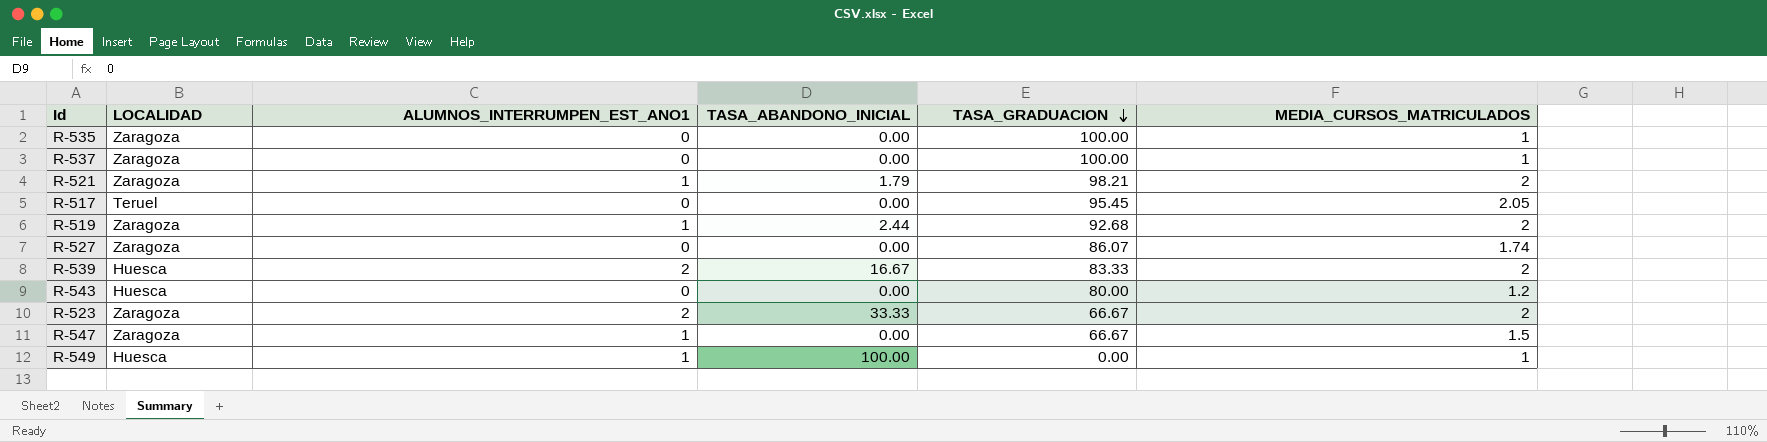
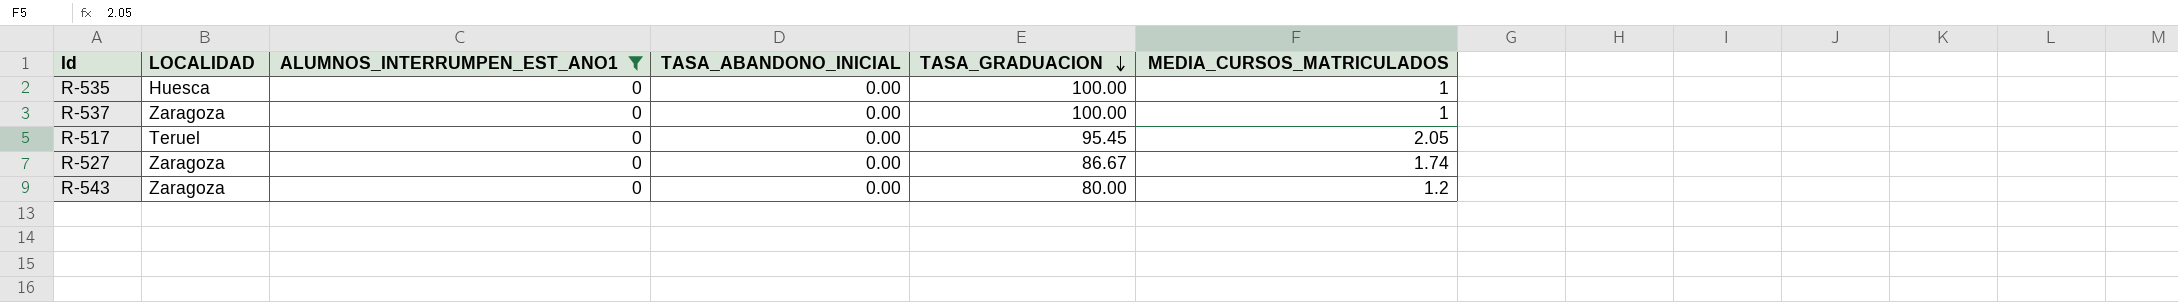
filter: none -> ALUMNOS_INTERRUMPEN_EST_ANO1 = 0
R-535 | LOCALIDAD: Zaragoza -> Huesca
R-527 | TASA_GRADUACION: 86.07 -> 86.67
R-543 | LOCALIDAD: Huesca -> Zaragoza

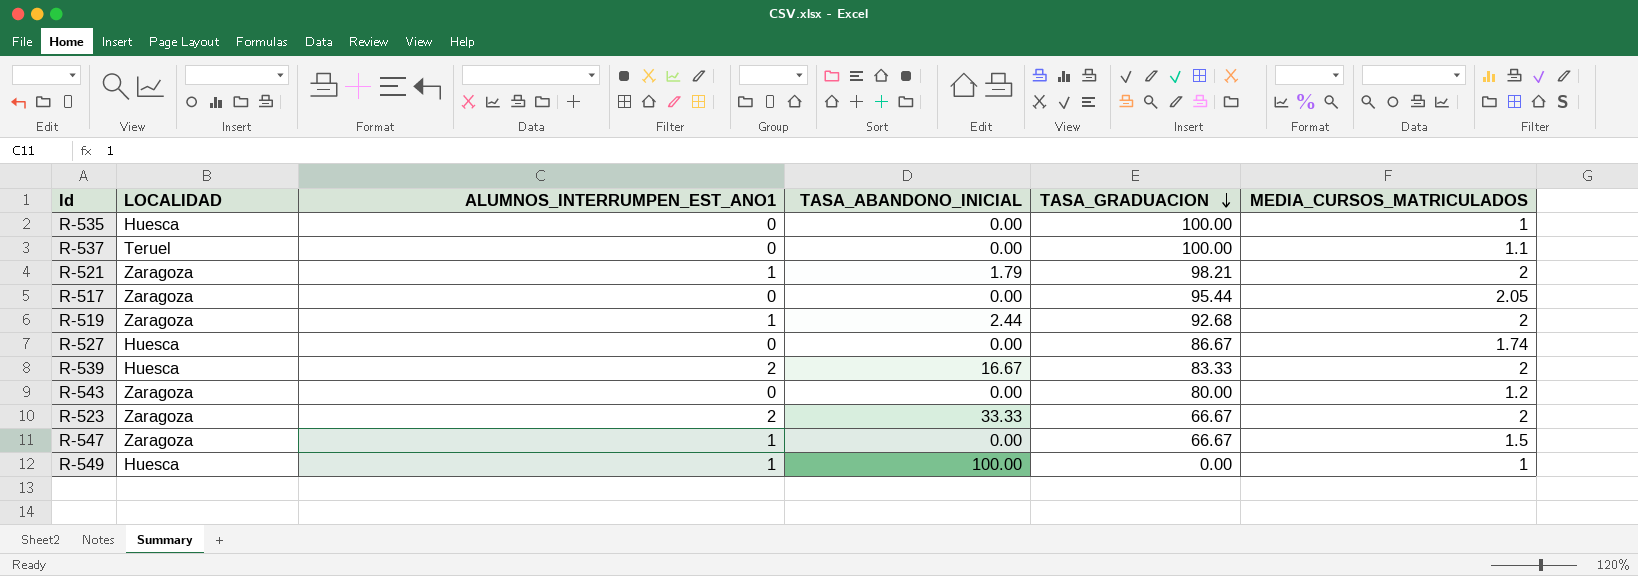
filter: ALUMNOS_INTERRUMPEN_EST_ANO1 = 0 -> none
R-537 | LOCALIDAD: Zaragoza -> Teruel
R-537 | MEDIA_CURSOS_MATRICULADOS: 1 -> 1.1
R-517 | LOCALIDAD: Teruel -> Zaragoza
R-517 | TASA_GRADUACION: 95.45 -> 95.44
R-527 | LOCALIDAD: Zaragoza -> Huesca

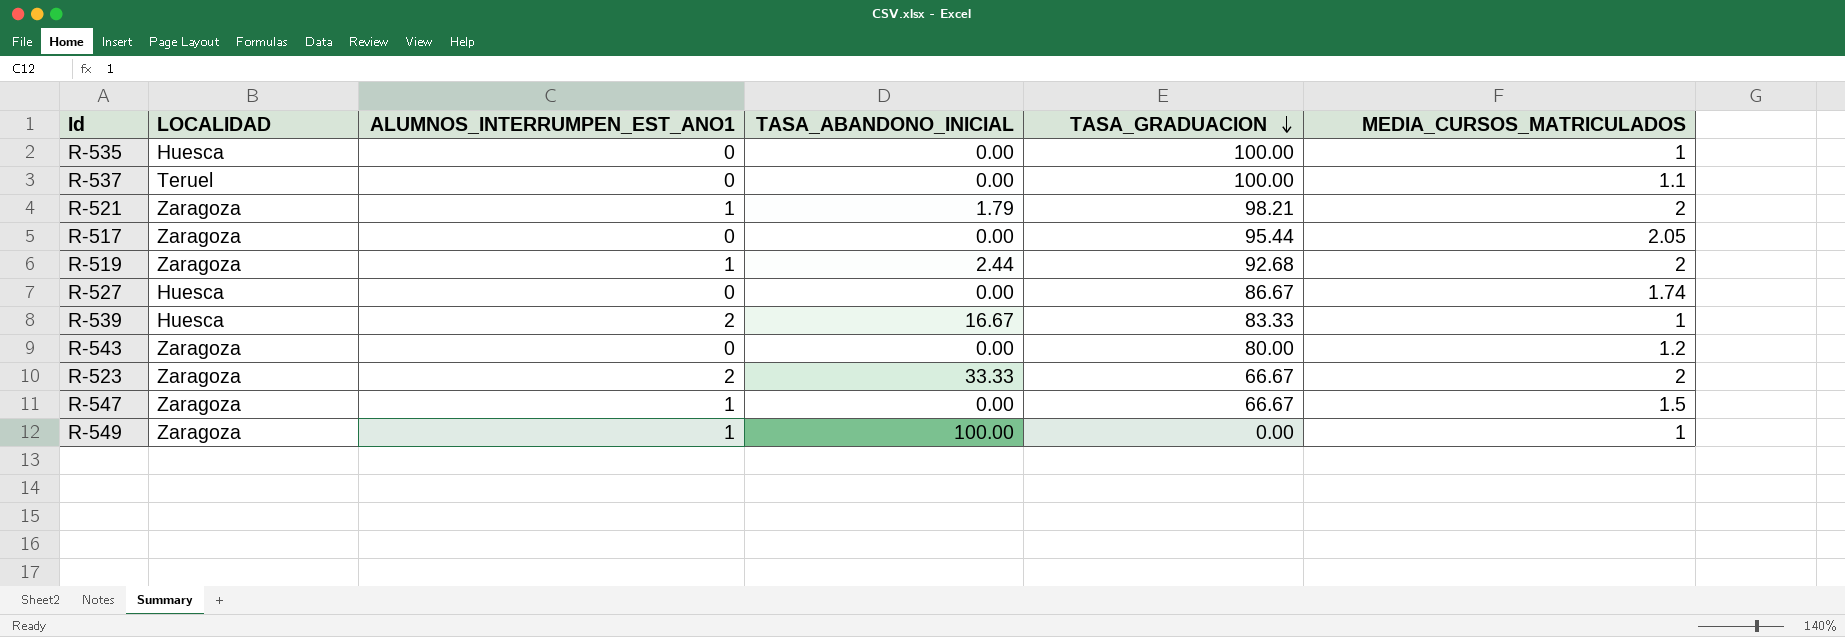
R-539 | MEDIA_CURSOS_MATRICULADOS: 2 -> 1
R-549 | LOCALIDAD: Huesca -> Zaragoza

